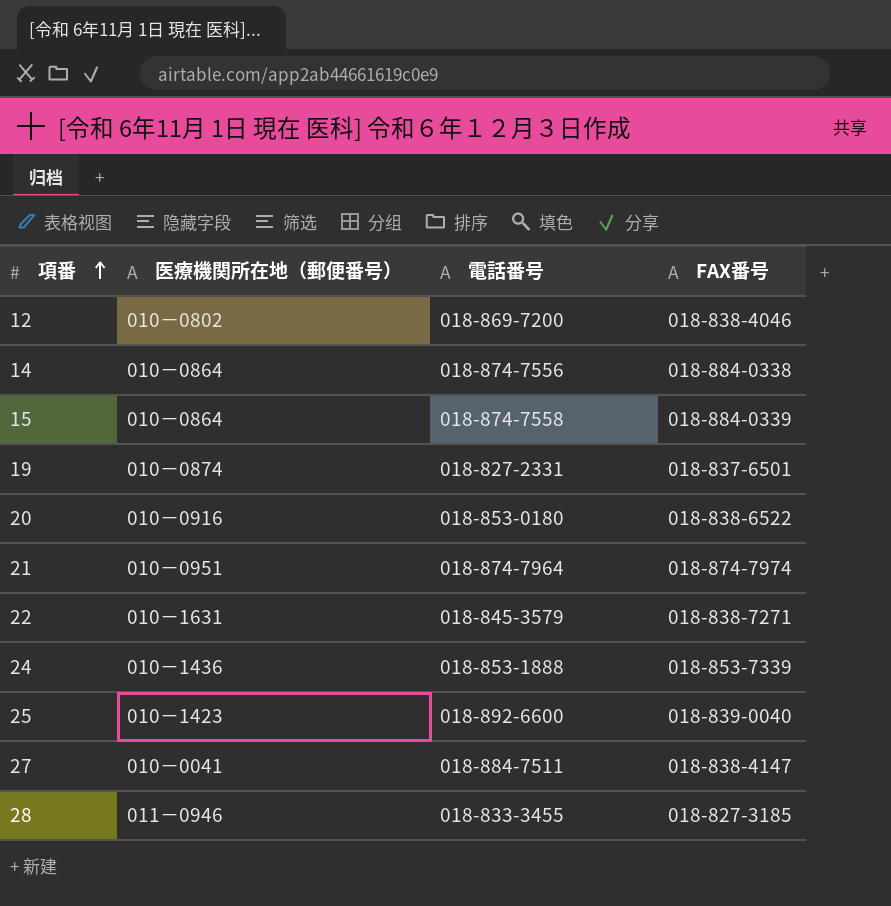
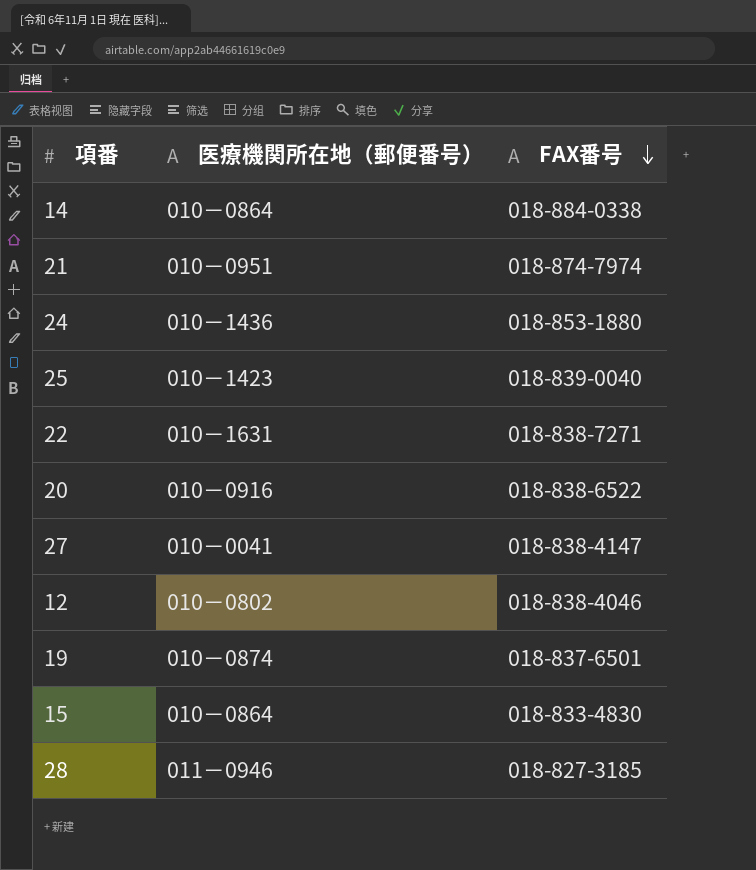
row order: 項番 ascending -> FAX番号 descending
column 電話番号 | position: 3 -> none
24 | FAX番号: 018-853-7339 -> 018-853-1880
15 | FAX番号: 018-884-0339 -> 018-833-4830

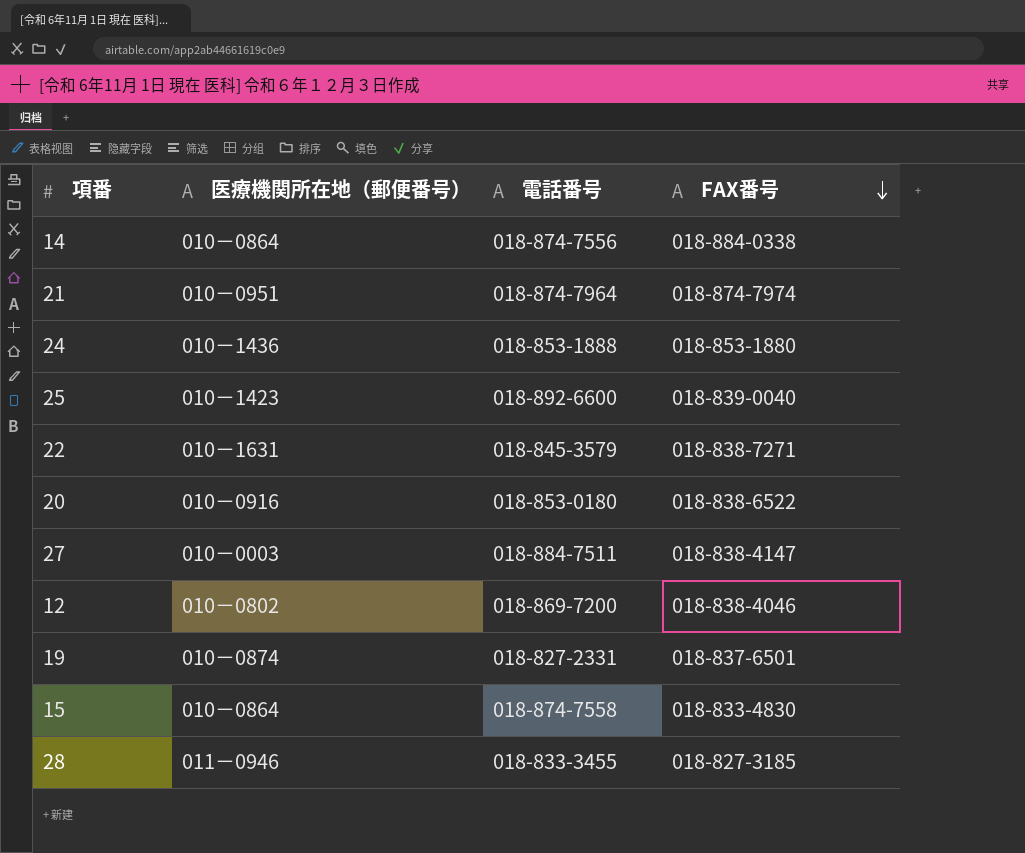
column 電話番号 | position: none -> 3
27 | 医療機関所在地（郵便番号）: 010－0041 -> 010－0003

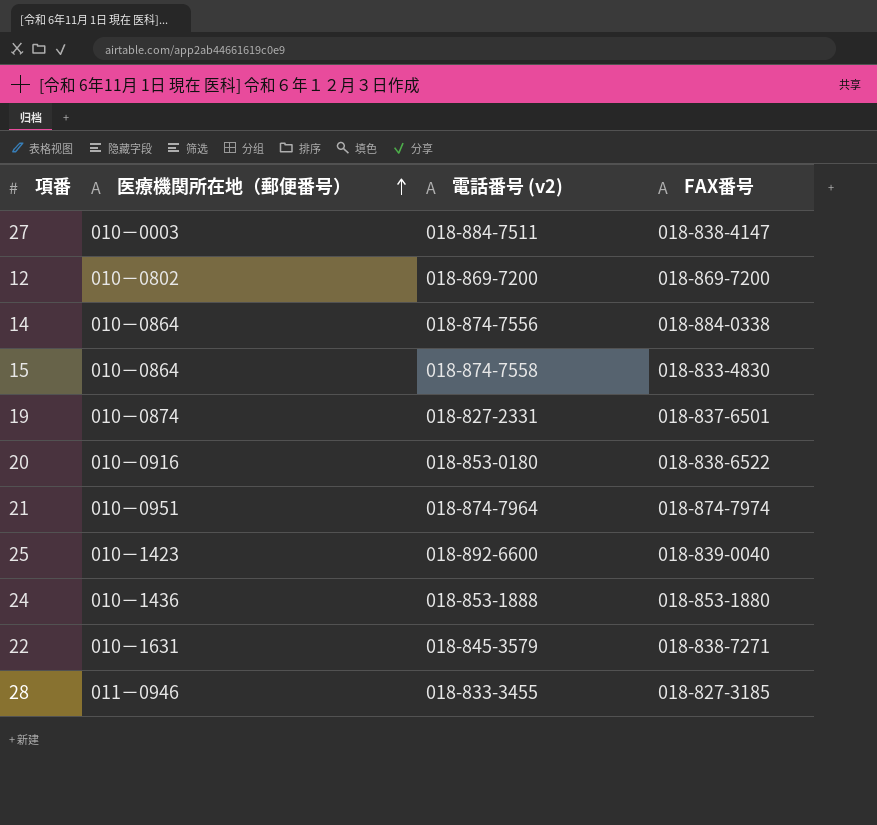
row order: FAX番号 descending -> 医療機関所在地（郵便番号） ascending
column name: 電話番号 -> 電話番号 (v2)
12 | FAX番号: 018-838-4046 -> 018-869-7200

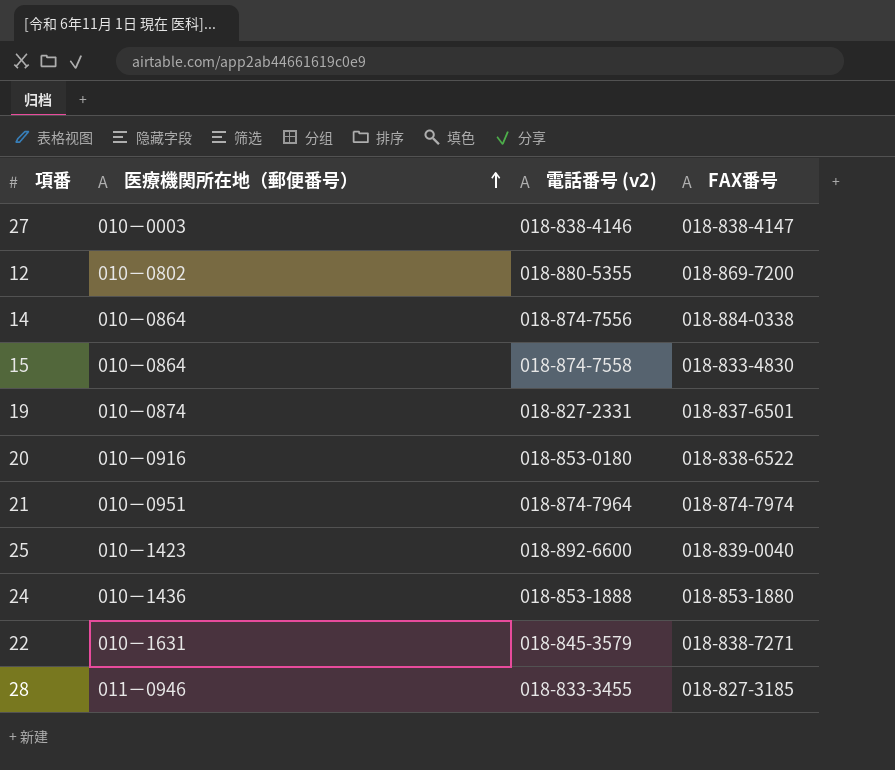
27 | 電話番号 (v2): 018-884-7511 -> 018-838-4146
12 | 電話番号 (v2): 018-869-7200 -> 018-880-5355

